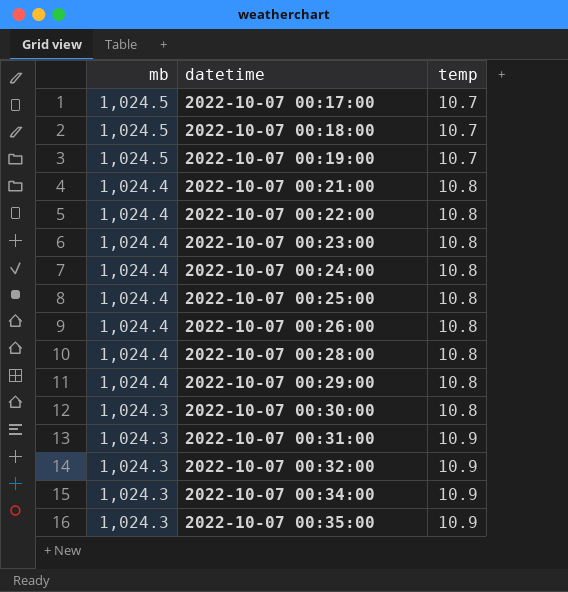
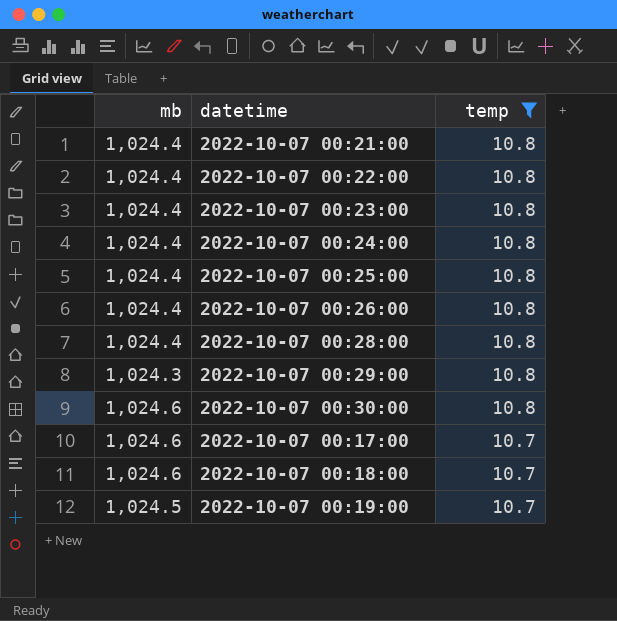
filter: none -> temp != 10.9
row order: mb descending -> temp descending
2022-10-07 00:29:00 | mb: 1,024.4 -> 1,024.3
2022-10-07 00:30:00 | mb: 1,024.3 -> 1,024.6
2022-10-07 00:17:00 | mb: 1,024.5 -> 1,024.6
2022-10-07 00:18:00 | mb: 1,024.5 -> 1,024.6

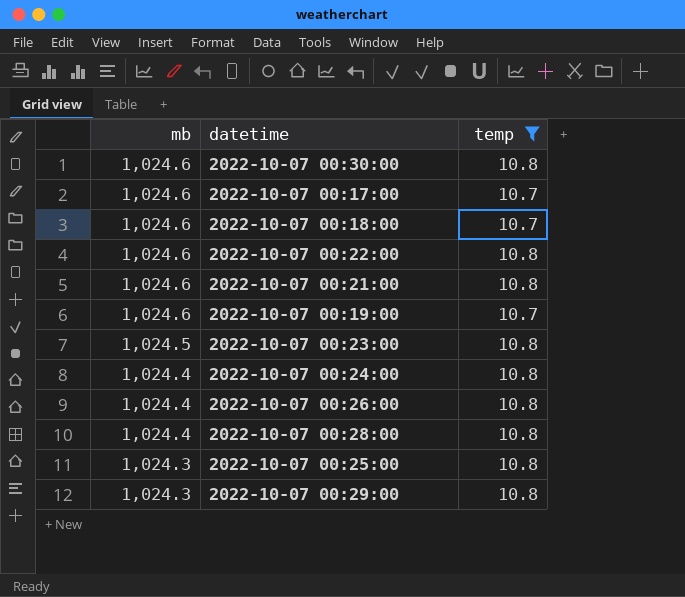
row order: temp descending -> mb descending
2022-10-07 00:22:00 | mb: 1,024.4 -> 1,024.6
2022-10-07 00:21:00 | mb: 1,024.4 -> 1,024.6
2022-10-07 00:19:00 | mb: 1,024.5 -> 1,024.6
2022-10-07 00:23:00 | mb: 1,024.4 -> 1,024.5
2022-10-07 00:25:00 | mb: 1,024.4 -> 1,024.3

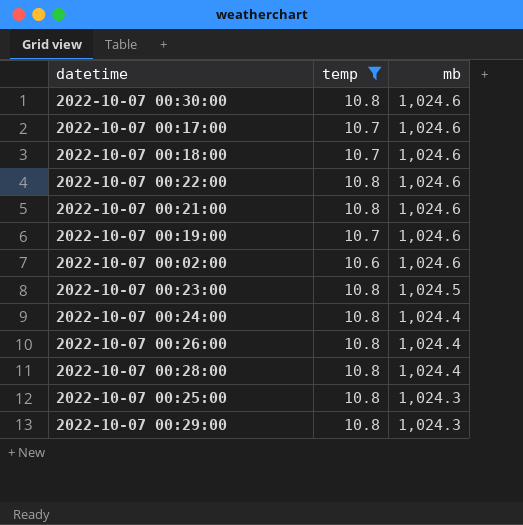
column mb | position: 1 -> 3
row 2022-10-07 00:02:00: none -> 10.6 | 1,024.6

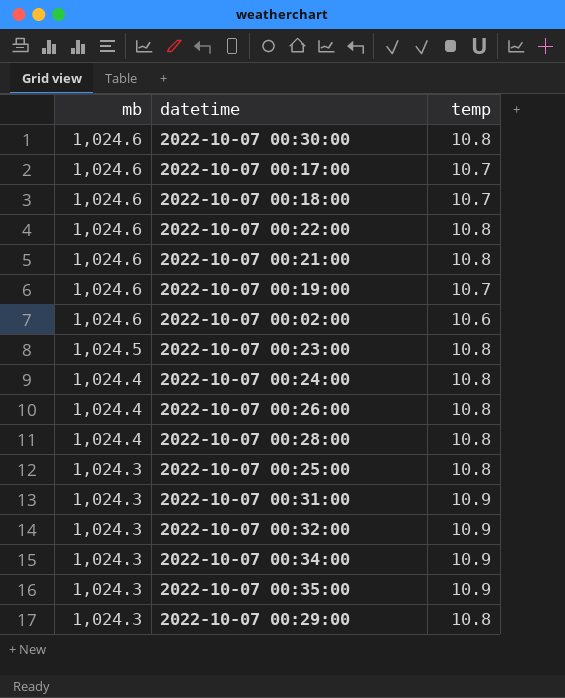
filter: temp != 10.9 -> none
column mb | position: 3 -> 1

